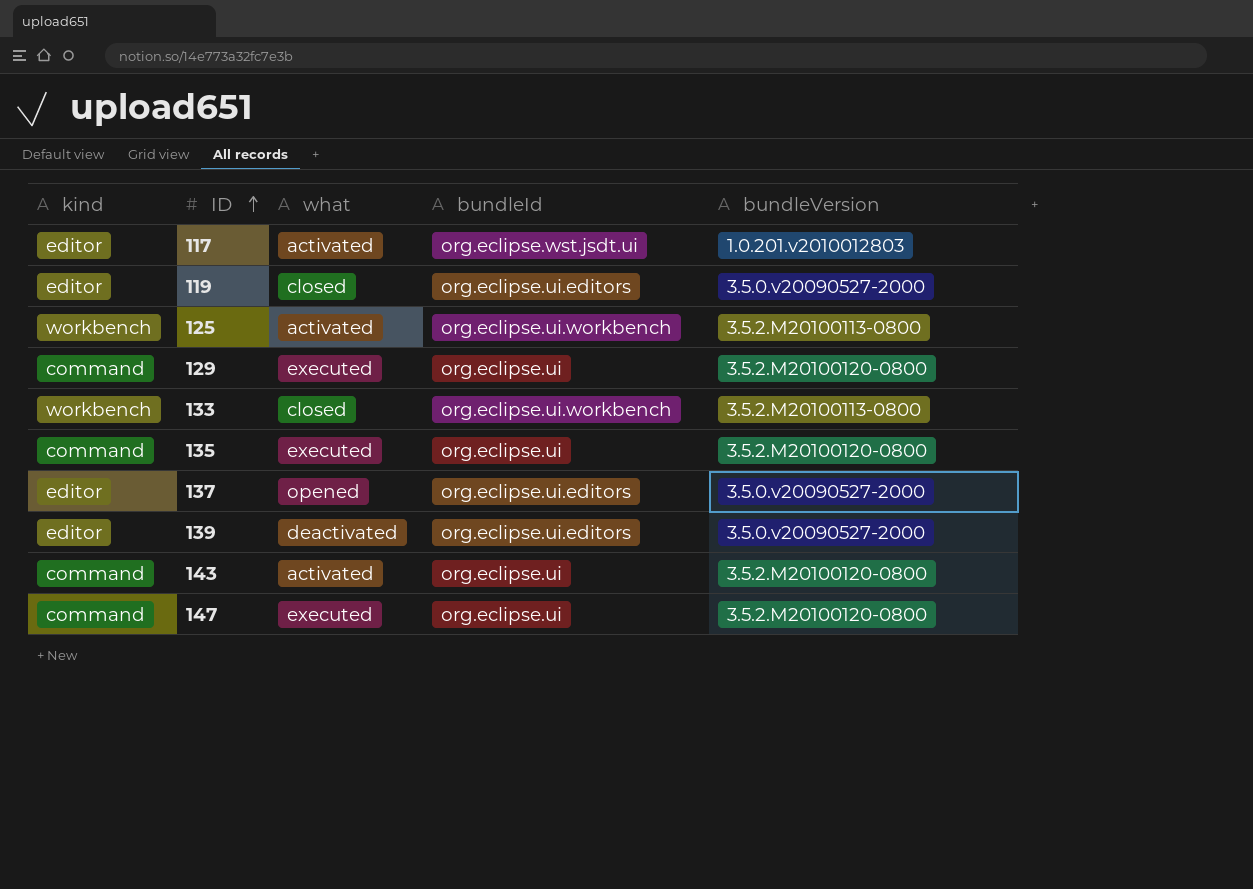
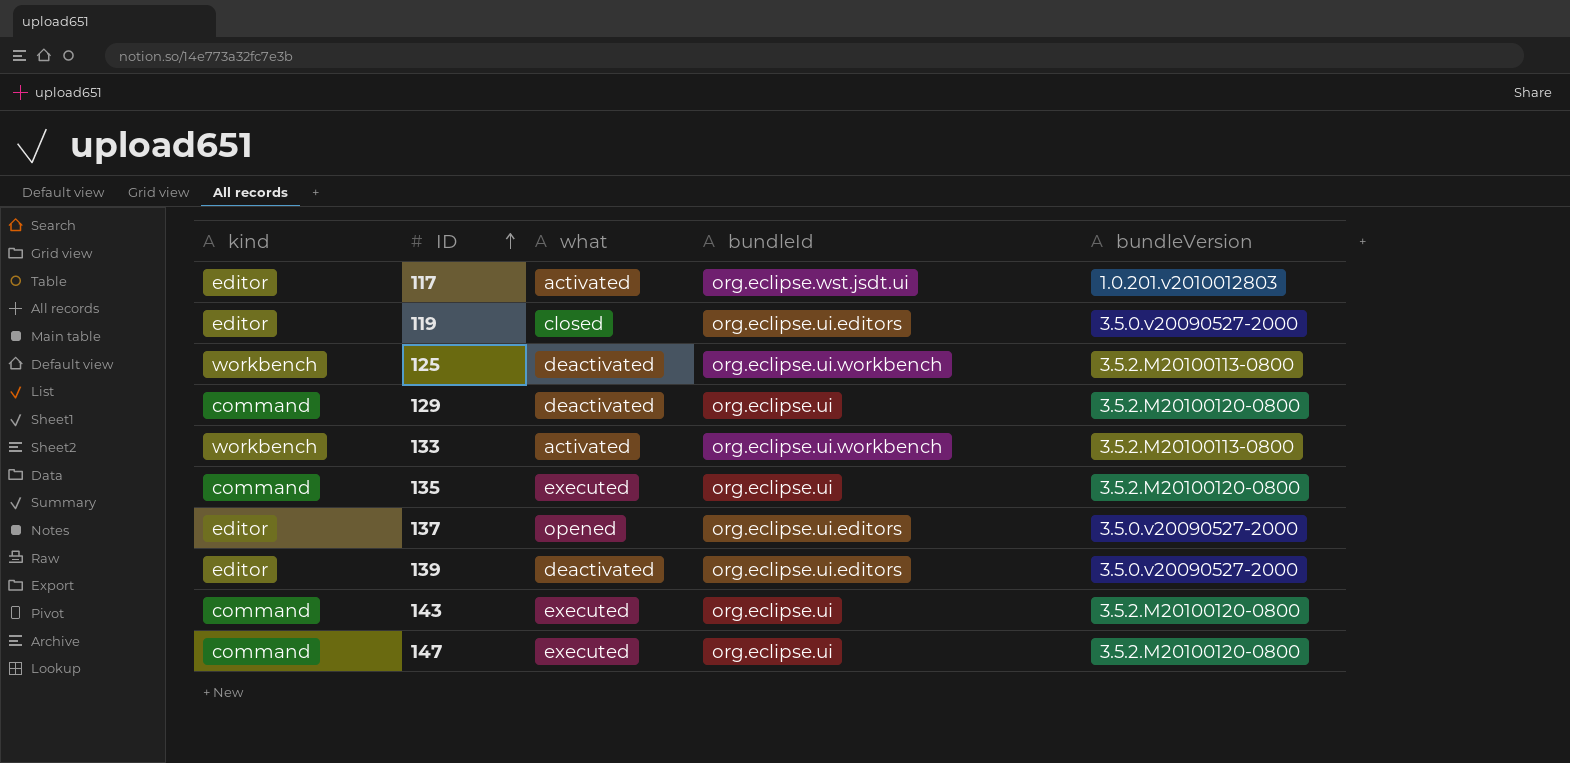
125 | what: activated -> deactivated
129 | what: executed -> deactivated
133 | what: closed -> activated
143 | what: activated -> executed

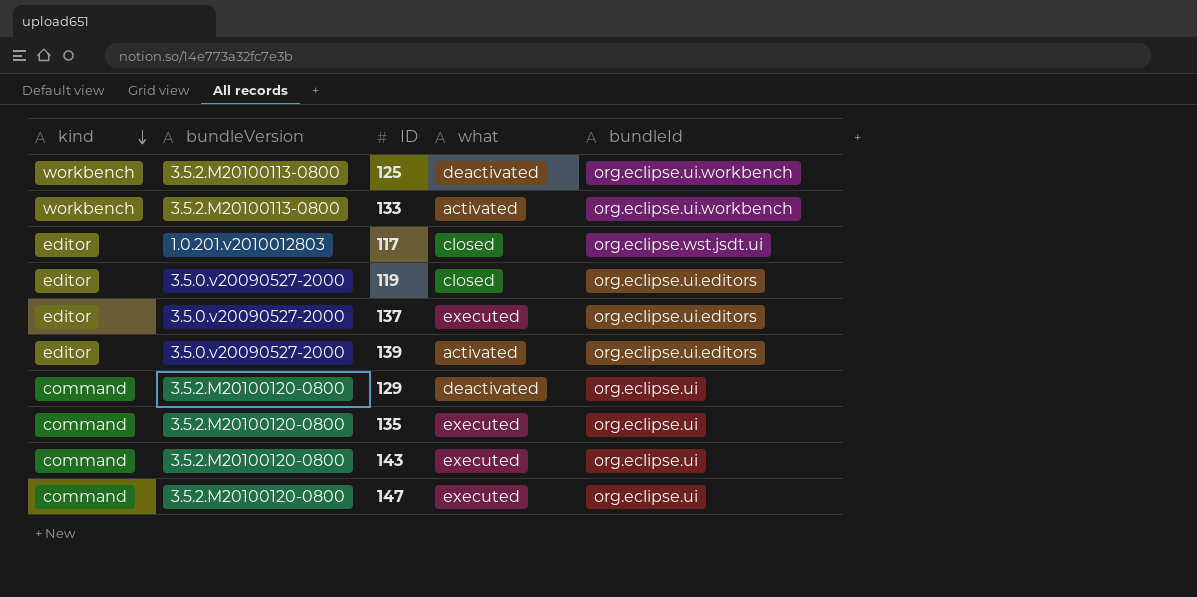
row order: ID ascending -> kind descending
column bundleVersion | position: 5 -> 2
117 | what: activated -> closed
137 | what: opened -> executed
139 | what: deactivated -> activated

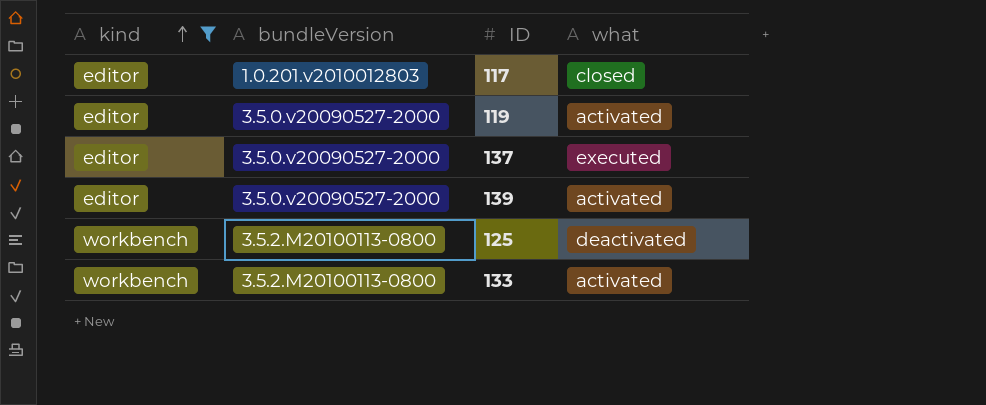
filter: none -> kind != command
row order: kind descending -> kind ascending
column bundleId | position: 5 -> none
119 | what: closed -> activated

